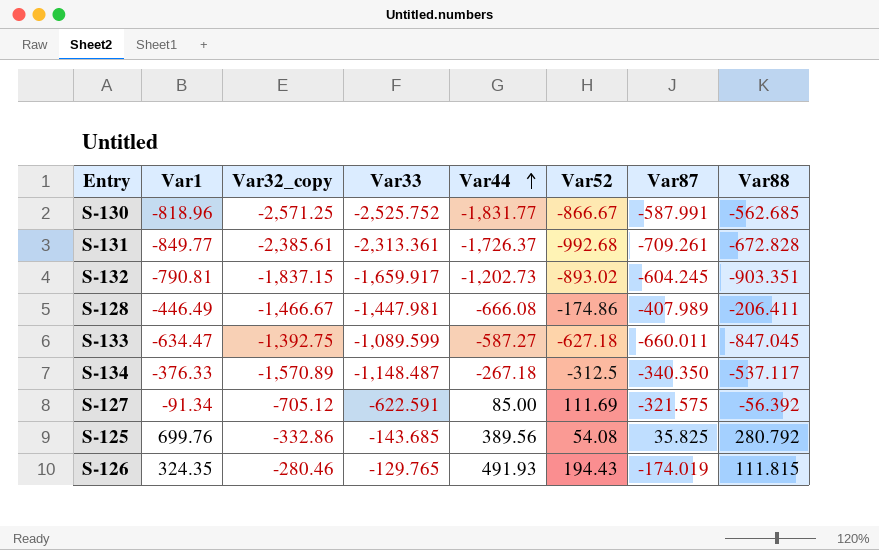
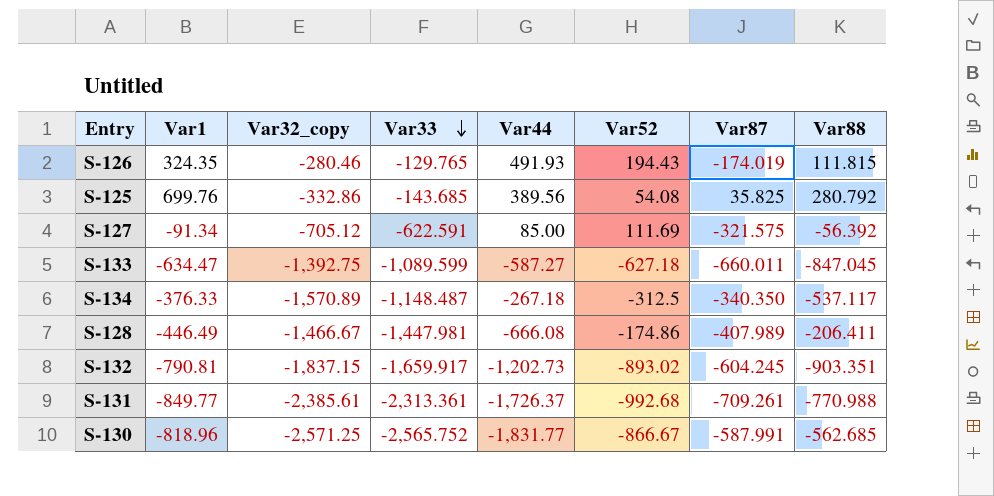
row order: Var44 ascending -> Var33 descending
S-131 | Var88: -672.828 -> -770.988
S-130 | Var33: -2,525.752 -> -2,565.752

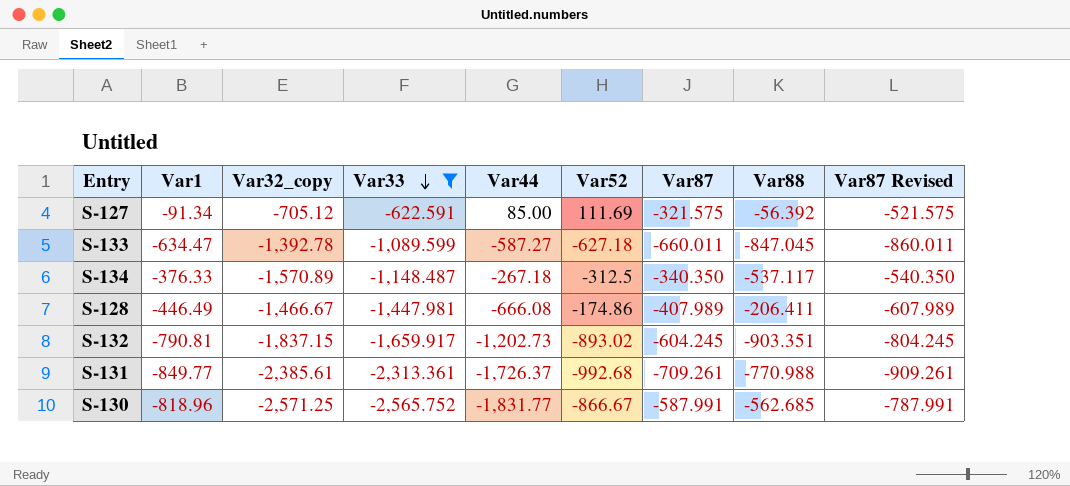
filter: none -> Var33 <= -622.591
column Var87 Revised | formula: none -> [Var87] - 200
S-133 | Var32_copy: -1,392.75 -> -1,392.78

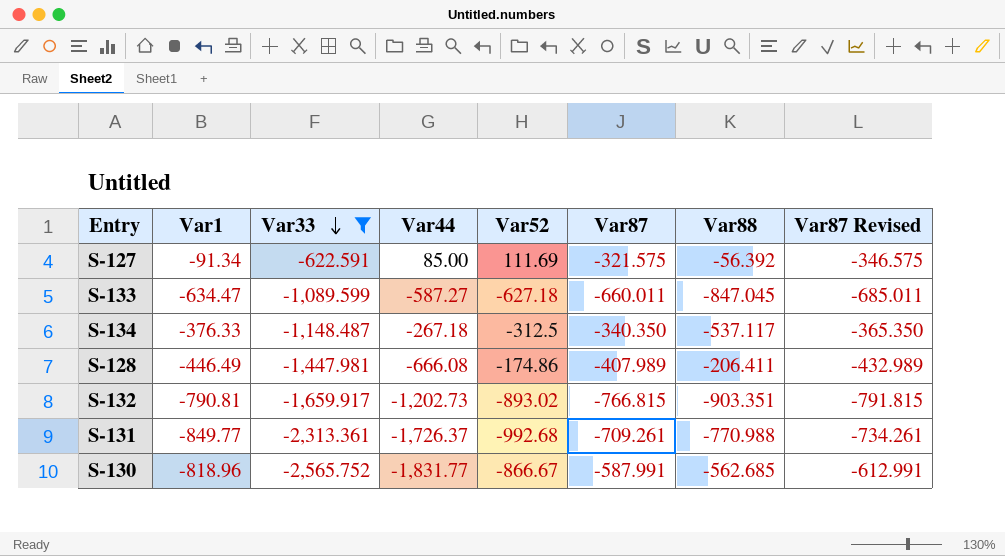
column Var32_copy | position: 3 -> none
column Var87 Revised | formula: [Var87] - 200 -> [Var87] - 25
S-132 | Var87: -604.245 -> -766.815

